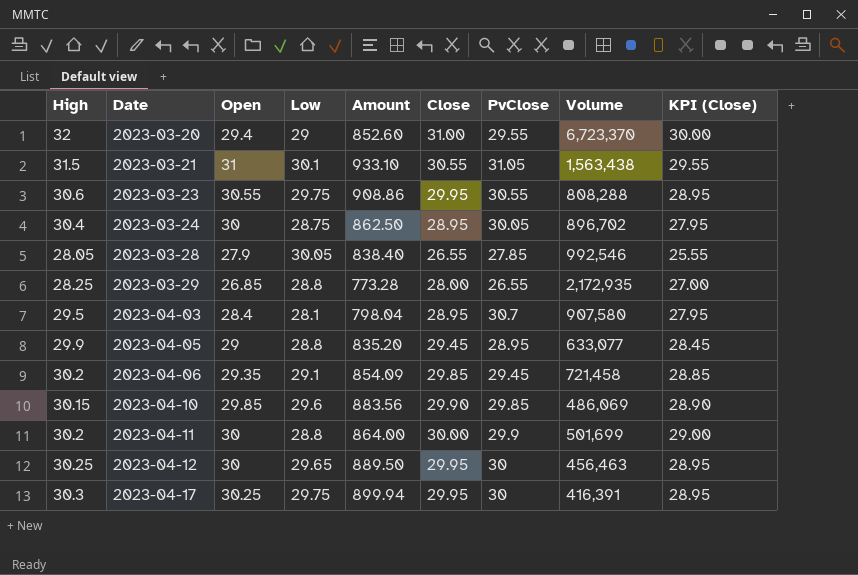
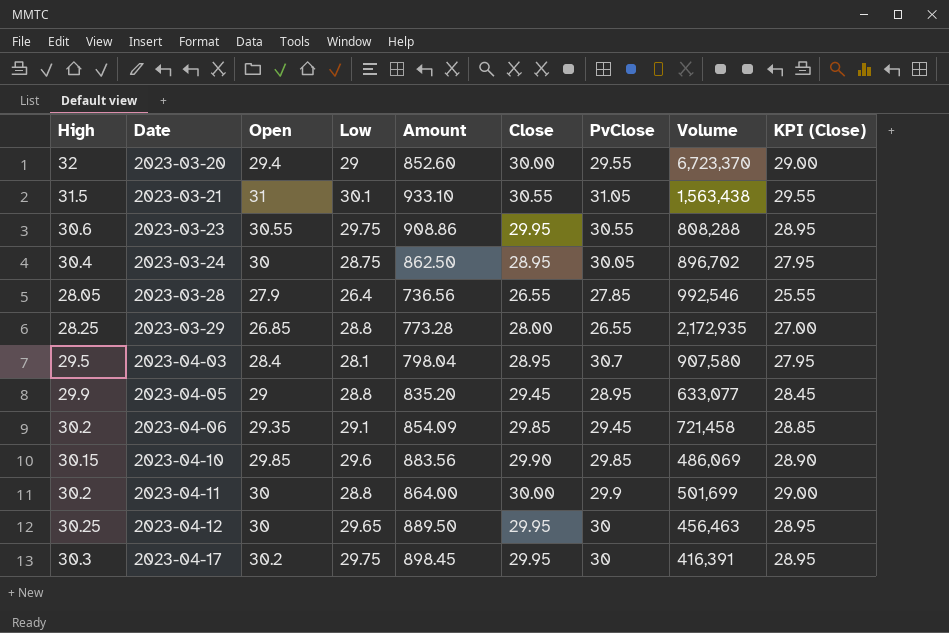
2023-03-20 | Close: 31.00 -> 30.00
2023-03-20 | KPI (Close): 30.00 -> 29.00
2023-03-28 | Low: 30.05 -> 26.4
2023-03-28 | Amount: 838.40 -> 736.56
2023-04-17 | Open: 30.25 -> 30.2
2023-04-17 | Amount: 899.94 -> 898.45

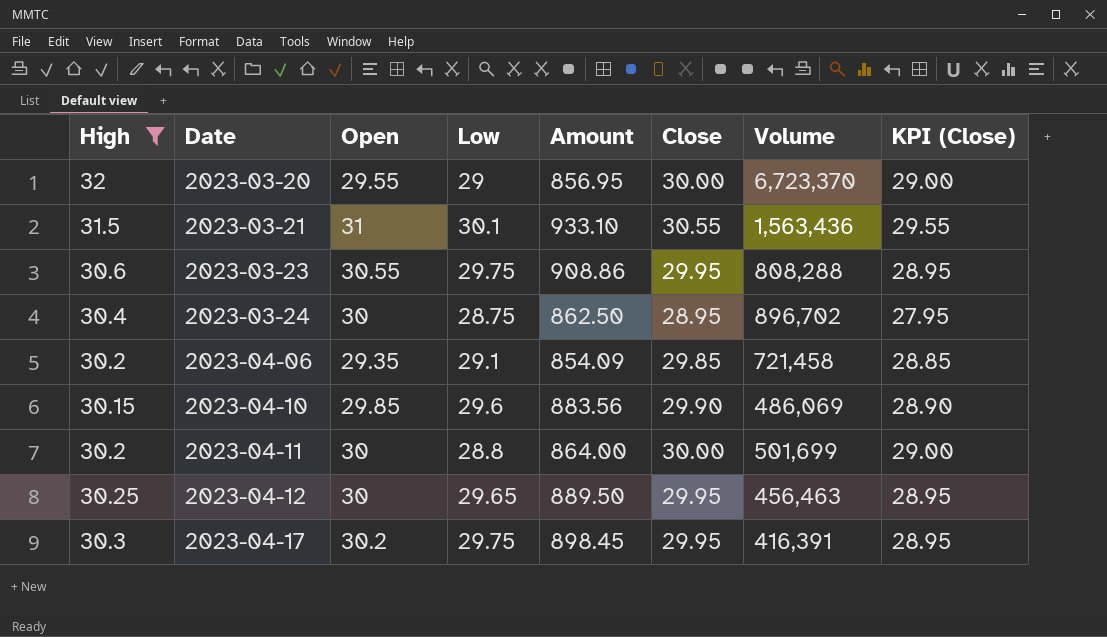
filter: none -> High >= 30.15
column PvClose | position: 7 -> none
2023-03-20 | Open: 29.4 -> 29.55
2023-03-20 | Amount: 852.60 -> 856.95
2023-03-21 | Volume: 1,563,438 -> 1,563,436

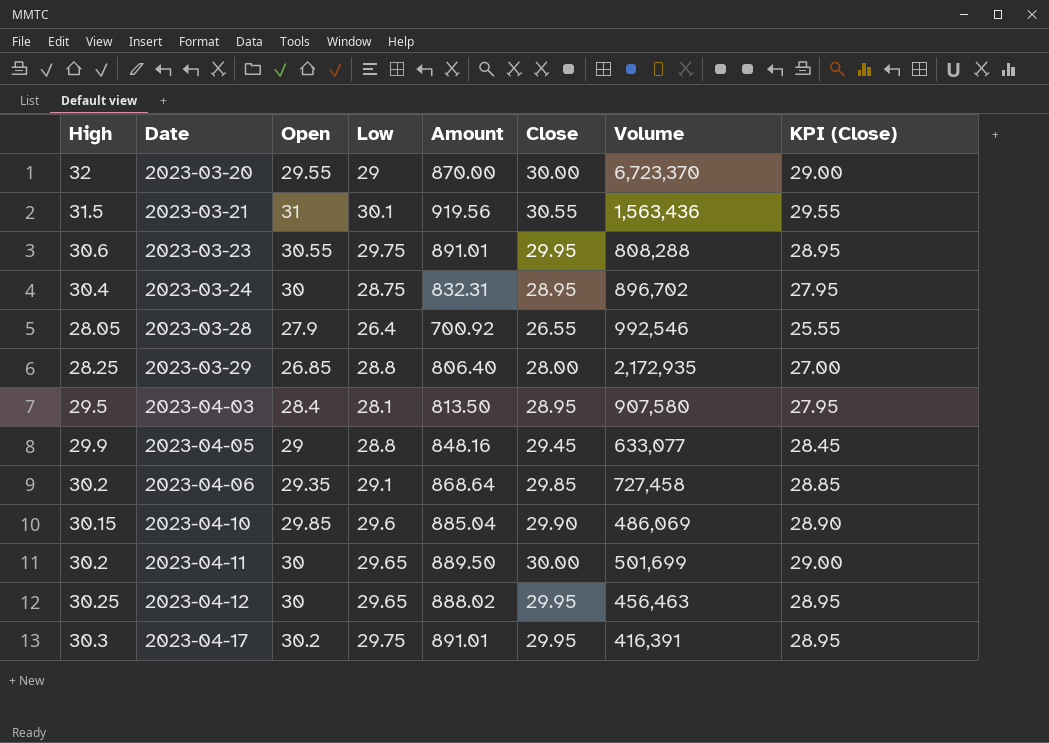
filter: High >= 30.15 -> none
column Amount | formula: [Open] * [Low] -> [Low] * [Close]
2023-04-06 | Volume: 721,458 -> 727,458
2023-04-11 | Low: 28.8 -> 29.65

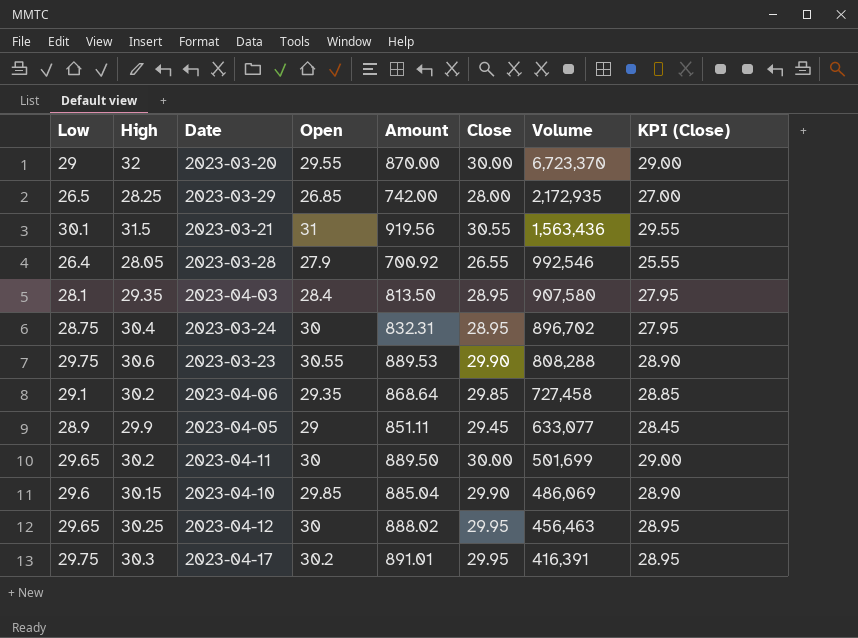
row order: Date ascending -> Volume descending
column Low | position: 4 -> 1
2023-03-29 | Low: 28.8 -> 26.5
2023-03-29 | Amount: 806.40 -> 742.00
2023-04-03 | High: 29.5 -> 29.35
2023-03-23 | Amount: 891.01 -> 889.53
2023-03-23 | Close: 29.95 -> 29.90
2023-03-23 | KPI (Close): 28.95 -> 28.90
2023-04-05 | Low: 28.8 -> 28.9
2023-04-05 | Amount: 848.16 -> 851.11

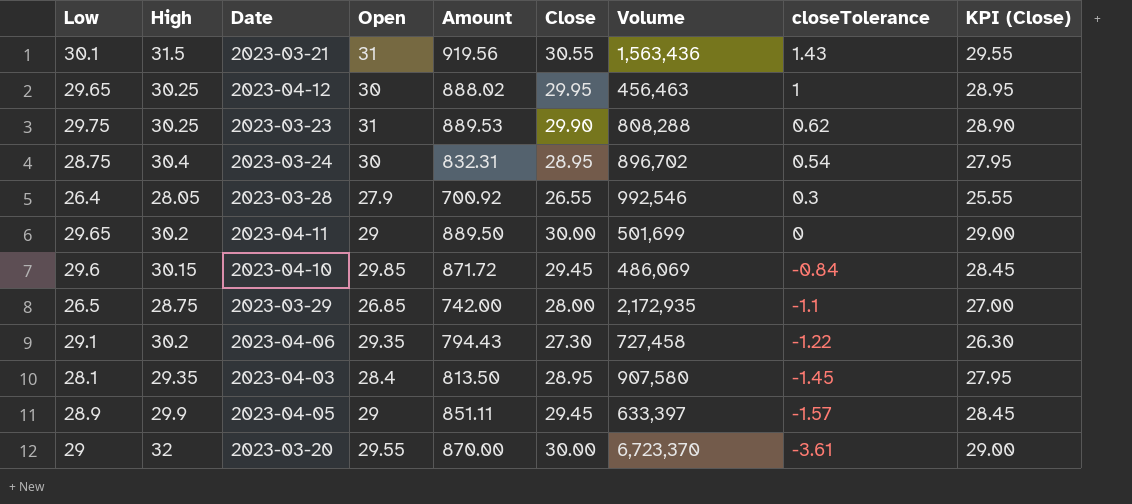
row order: Volume descending -> closeTolerance descending
column closeTolerance | position: none -> 8
row 2023-04-17: 29.75 | 30.3 | 30.2 | 891.01 | 29.95 | 416,391 | 28.95 -> none
2023-03-23 | High: 30.6 -> 30.25
2023-03-23 | Open: 30.55 -> 31
2023-04-11 | Open: 30 -> 29
2023-04-10 | Amount: 885.04 -> 871.72
2023-04-10 | Close: 29.90 -> 29.45
2023-04-10 | KPI (Close): 28.90 -> 28.45
2023-03-29 | High: 28.25 -> 28.75
2023-04-06 | Amount: 868.64 -> 794.43
2023-04-06 | Close: 29.85 -> 27.30
2023-04-06 | KPI (Close): 28.85 -> 26.30
2023-04-05 | Volume: 633,077 -> 633,397

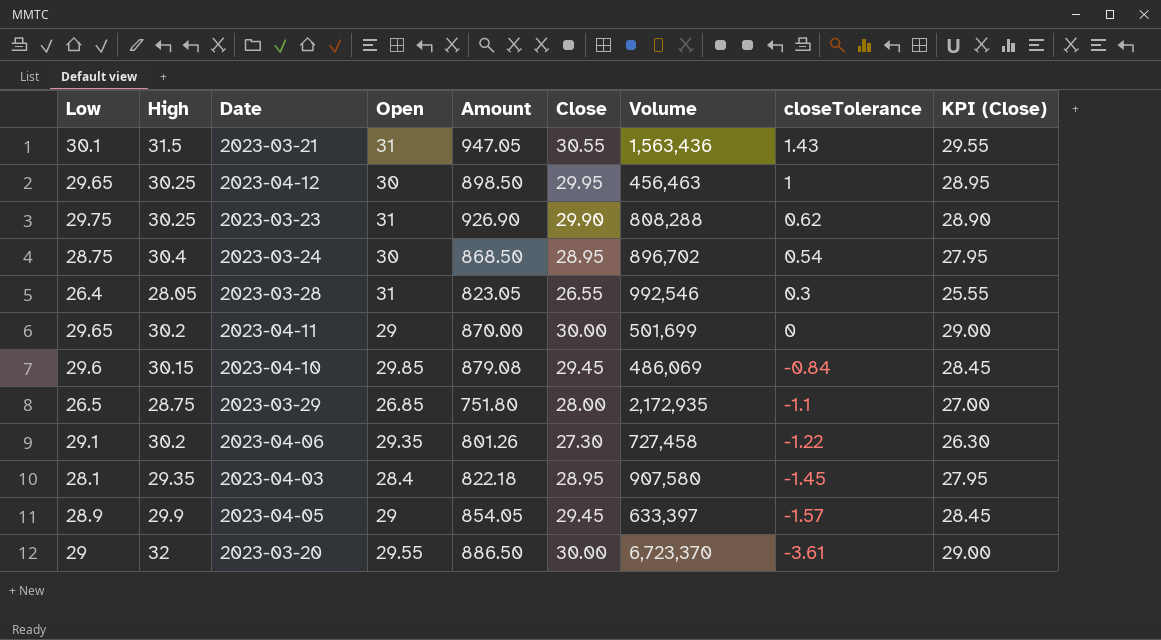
column Amount | formula: [Low] * [Close] -> [Open] * [Close]
2023-03-28 | Open: 27.9 -> 31

